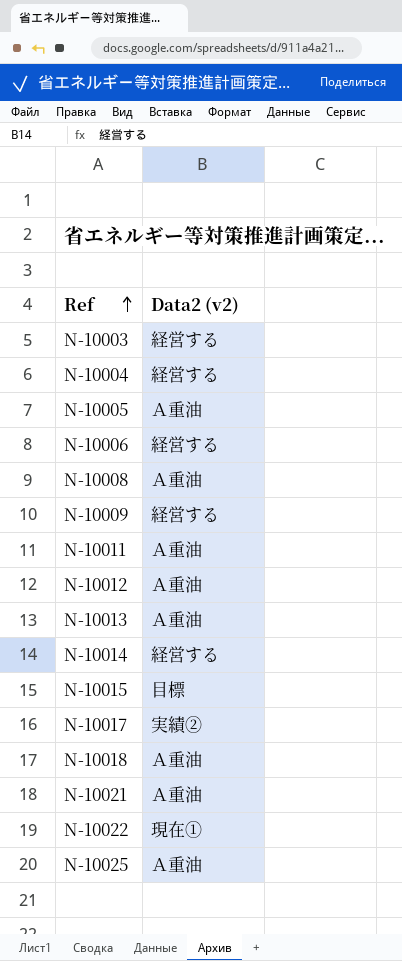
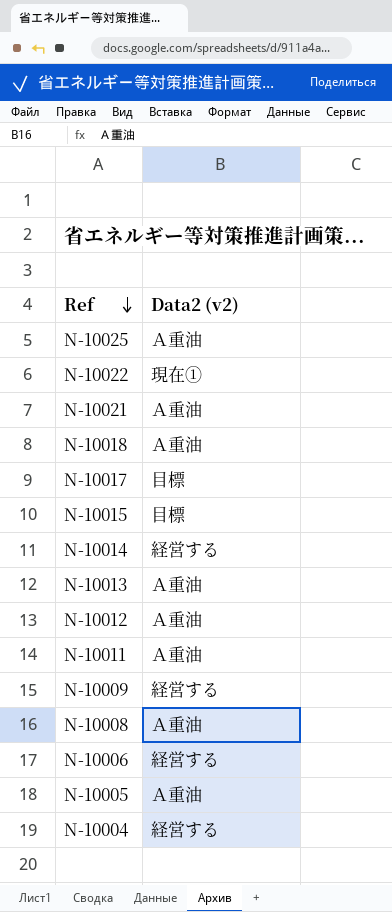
row order: Ref ascending -> Ref descending
row N-10003: 経営する -> none
N-10017 | Data2 (v2): 実績② -> 目標

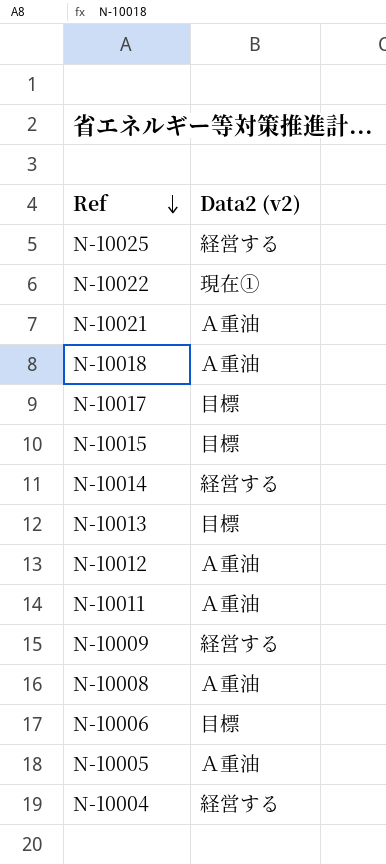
N-10025 | Data2 (v2): Ａ重油 -> 経営する
N-10013 | Data2 (v2): Ａ重油 -> 目標
N-10006 | Data2 (v2): 経営する -> 目標

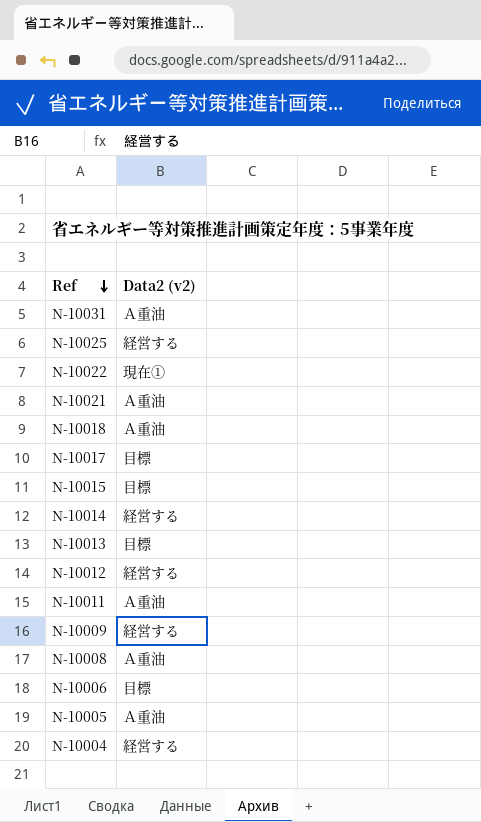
row N-10031: none -> Ａ重油
N-10012 | Data2 (v2): Ａ重油 -> 経営する

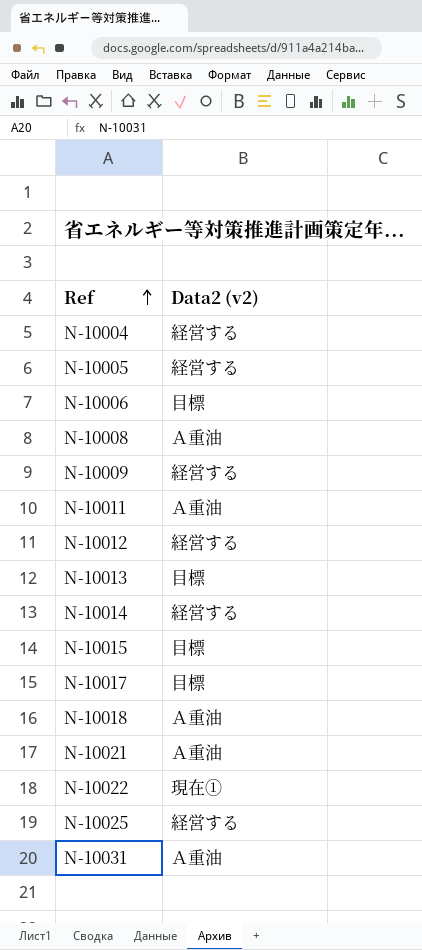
row order: Ref descending -> Ref ascending
N-10005 | Data2 (v2): Ａ重油 -> 経営する

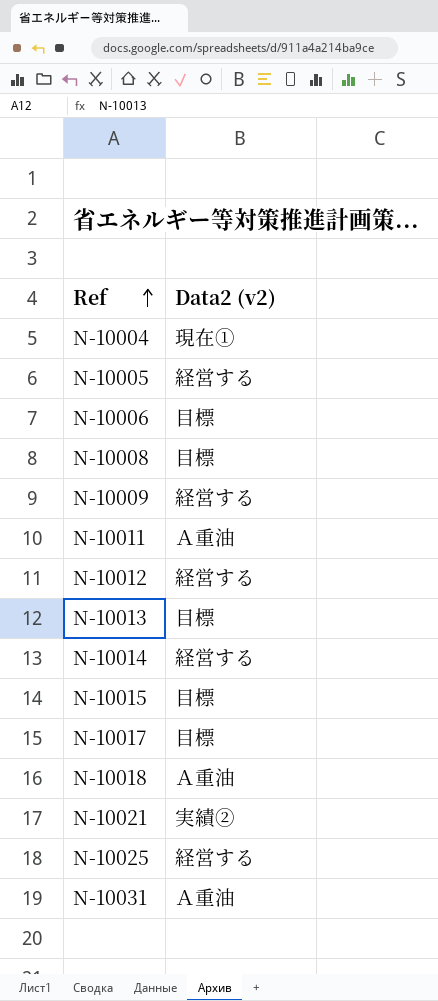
row N-10022: 現在① -> none
N-10004 | Data2 (v2): 経営する -> 現在①
N-10008 | Data2 (v2): Ａ重油 -> 目標
N-10021 | Data2 (v2): Ａ重油 -> 実績②

